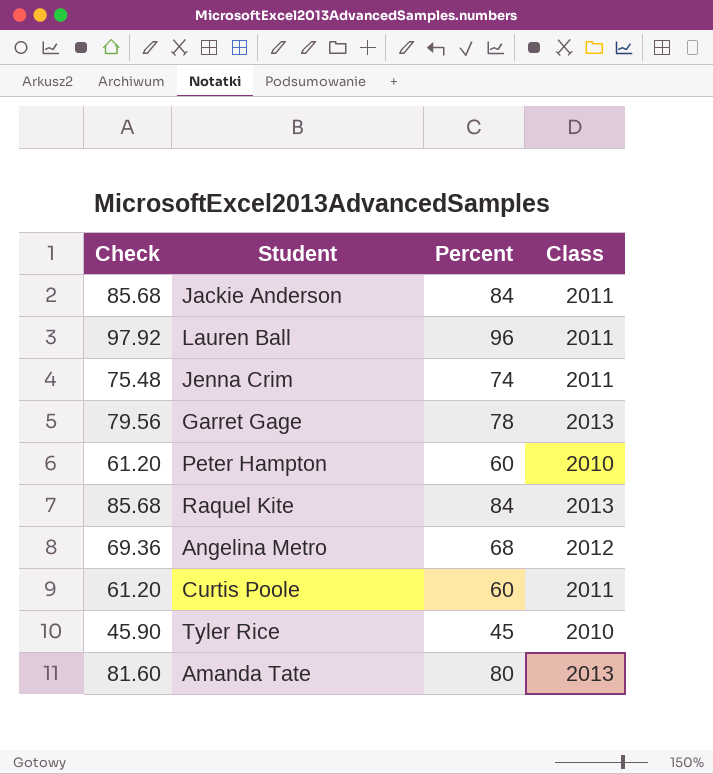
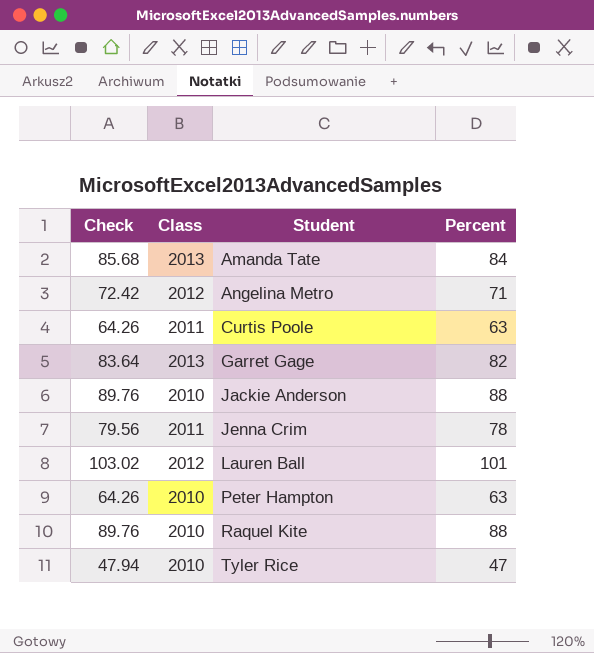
row order: none -> Student ascending
column Class | position: 4 -> 2
Amanda Tate | Check: 81.60 -> 85.68
Amanda Tate | Percent: 80 -> 84
Angelina Metro | Check: 69.36 -> 72.42
Angelina Metro | Percent: 68 -> 71
Curtis Poole | Check: 61.20 -> 64.26
Curtis Poole | Percent: 60 -> 63
Garret Gage | Check: 79.56 -> 83.64
Garret Gage | Percent: 78 -> 82
Jackie Anderson | Check: 85.68 -> 89.76
Jackie Anderson | Class: 2011 -> 2010
Jackie Anderson | Percent: 84 -> 88
Jenna Crim | Check: 75.48 -> 79.56
Jenna Crim | Percent: 74 -> 78
Lauren Ball | Check: 97.92 -> 103.02
Lauren Ball | Class: 2011 -> 2012
Lauren Ball | Percent: 96 -> 101
Peter Hampton | Check: 61.20 -> 64.26
Peter Hampton | Percent: 60 -> 63
Raquel Kite | Check: 85.68 -> 89.76
Raquel Kite | Class: 2013 -> 2010
Raquel Kite | Percent: 84 -> 88
Tyler Rice | Check: 45.90 -> 47.94
Tyler Rice | Percent: 45 -> 47

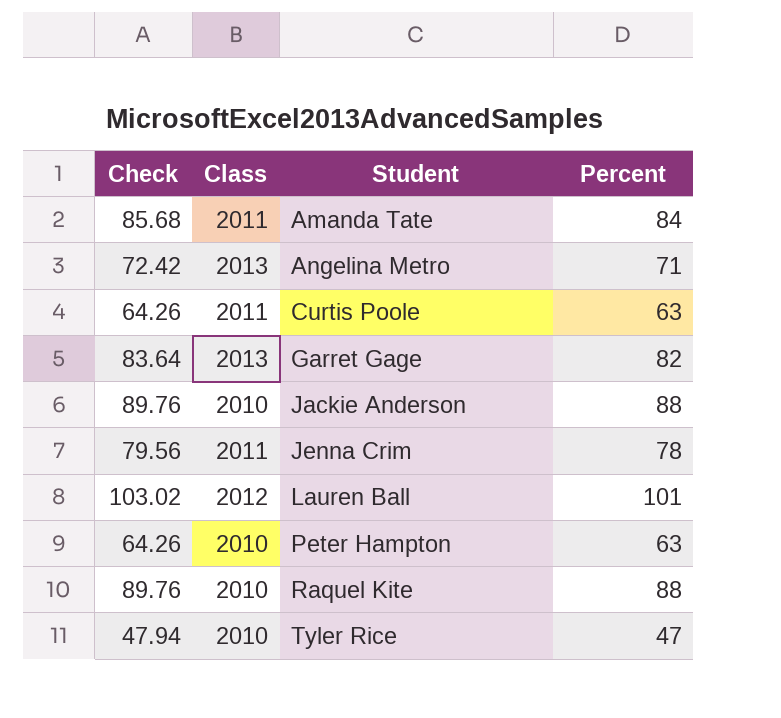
Amanda Tate | Class: 2013 -> 2011
Angelina Metro | Class: 2012 -> 2013

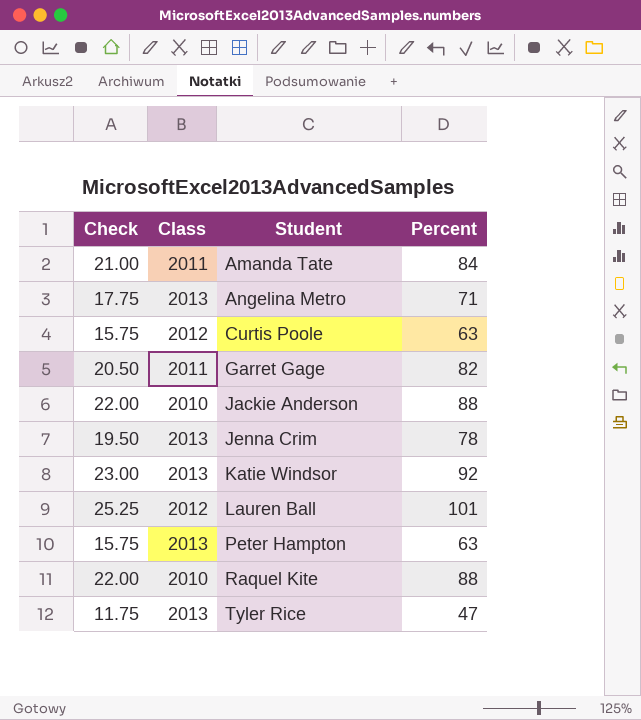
column Check | formula: [Percent] * 1.02 -> [Percent] * 0.25
Curtis Poole | Class: 2011 -> 2012
Garret Gage | Class: 2013 -> 2011
Jenna Crim | Class: 2011 -> 2013
row Katie Windsor: none -> 23.00 | 2013 | 92
Peter Hampton | Class: 2010 -> 2013
Tyler Rice | Class: 2010 -> 2013

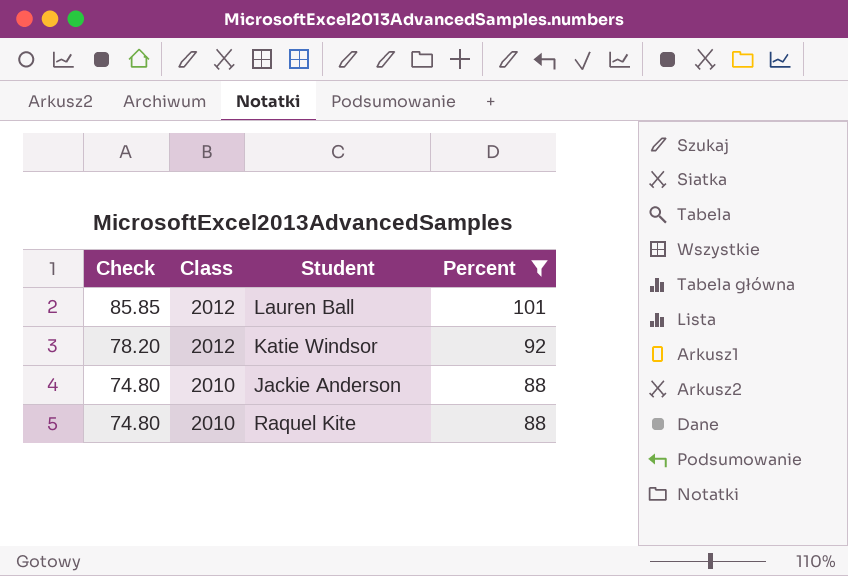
filter: none -> Percent >= 88
row order: Student ascending -> Check descending
column Check | formula: [Percent] * 0.25 -> [Percent] * 0.85
Katie Windsor | Class: 2013 -> 2012

